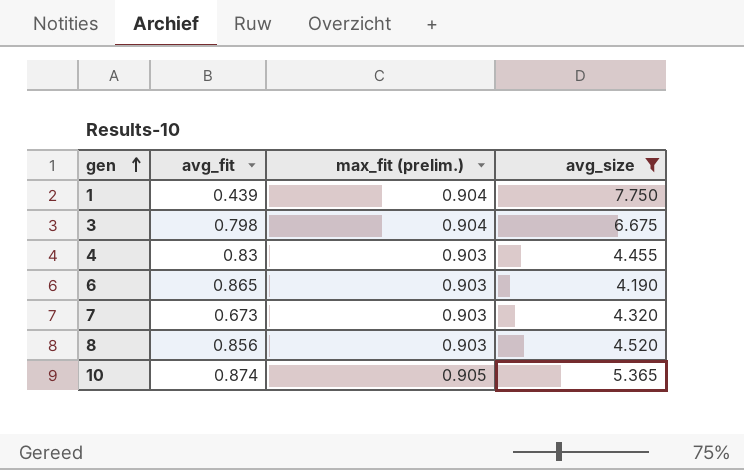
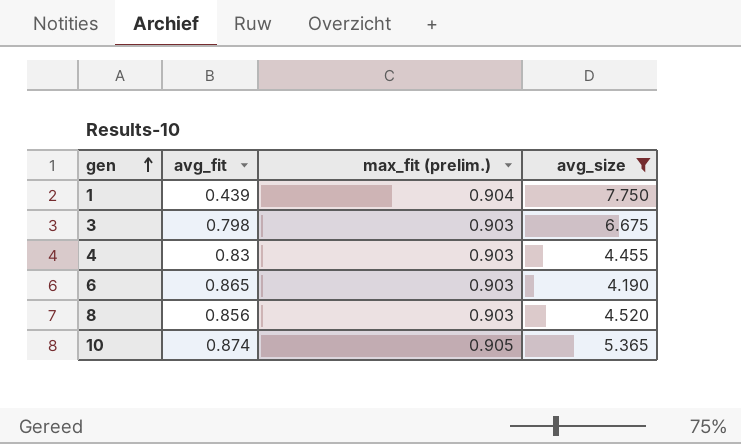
row 7: 0.673 | 0.903 | 4.320 -> none
3 | max_fit (prelim.): 0.904 -> 0.903

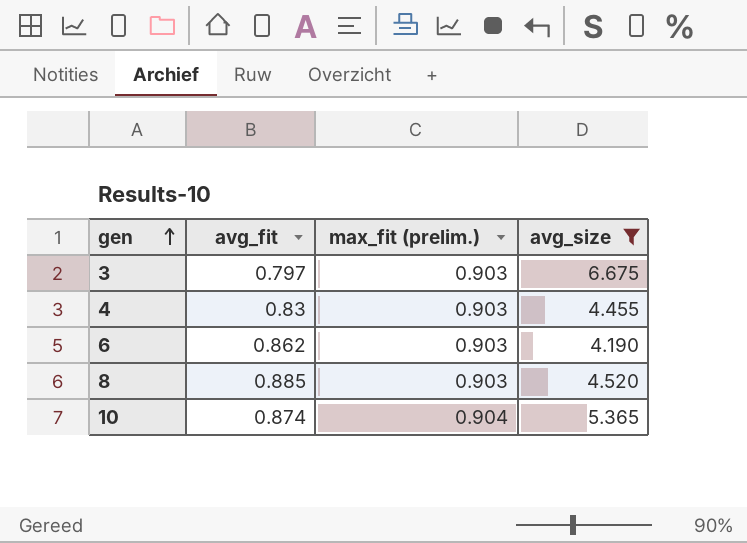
row 1: 0.439 | 0.904 | 7.750 -> none
3 | avg_fit: 0.798 -> 0.797
6 | avg_fit: 0.865 -> 0.862
8 | avg_fit: 0.856 -> 0.885
10 | max_fit (prelim.): 0.905 -> 0.904

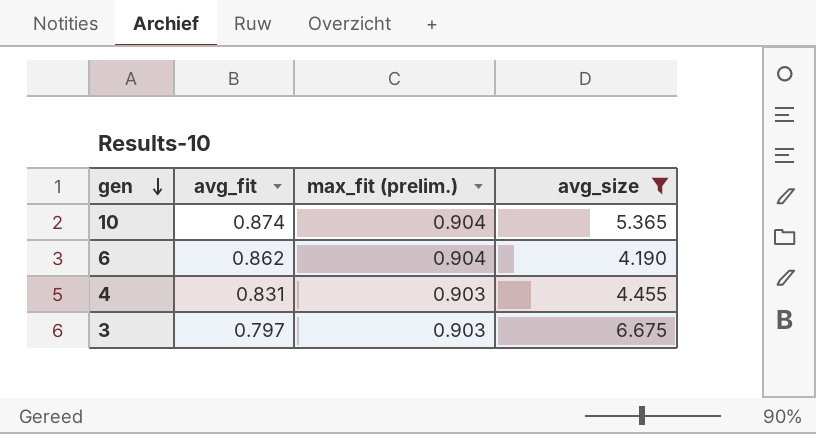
row order: gen ascending -> gen descending
row 8: 0.885 | 0.903 | 4.520 -> none
6 | max_fit (prelim.): 0.903 -> 0.904
4 | avg_fit: 0.83 -> 0.831

